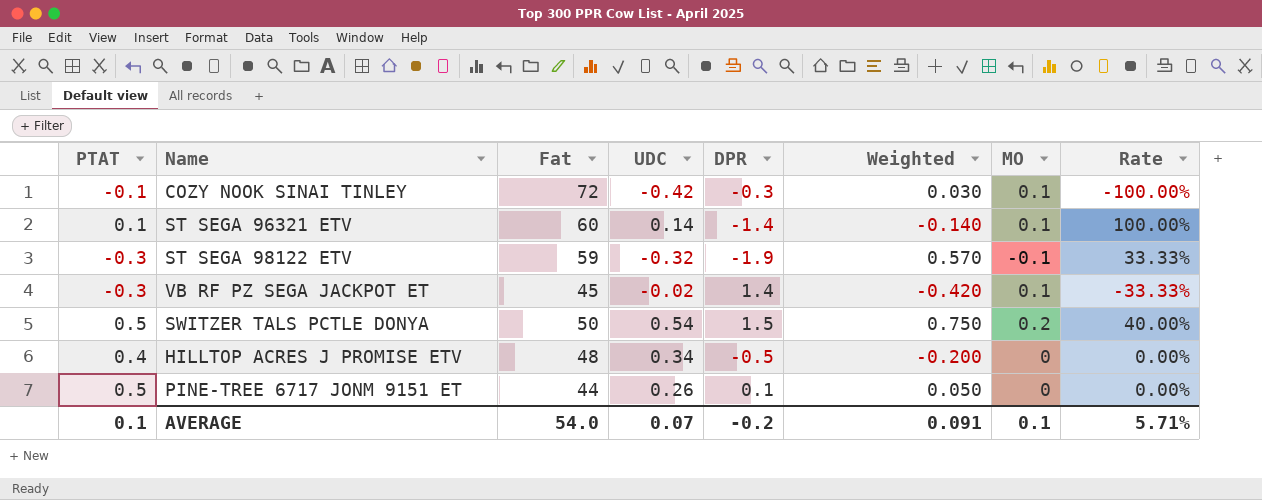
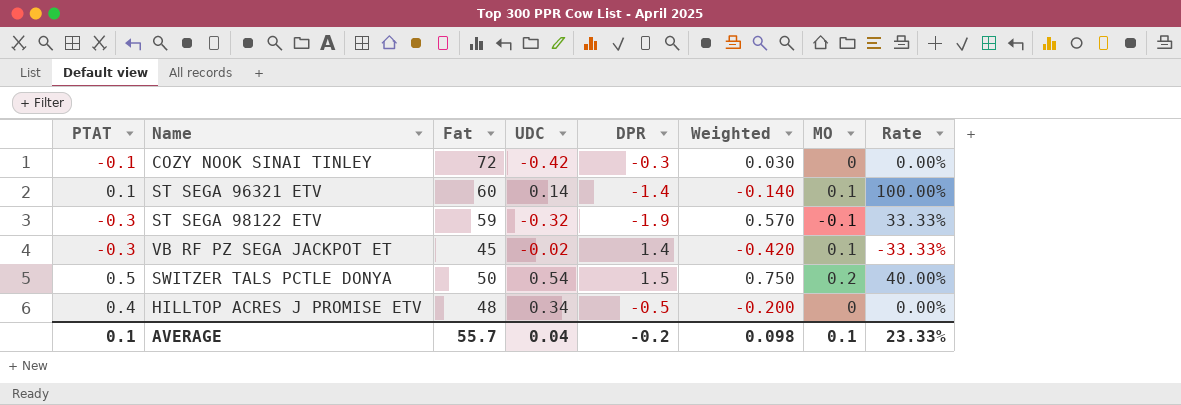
row PINE-TREE 6717 JONM 9151 ET: 0.5 | 44 | 0.26 | 0.1 | 0.050 | 0 | 0.00% -> none
COZY NOOK SINAI TINLEY | MO: 0.1 -> 0
COZY NOOK SINAI TINLEY | Rate: -100.00% -> 0.00%
AVERAGE | Fat: 54.0 -> 55.7
AVERAGE | UDC: 0.07 -> 0.04
AVERAGE | Weighted: 0.091 -> 0.098
AVERAGE | Rate: 5.71% -> 23.33%

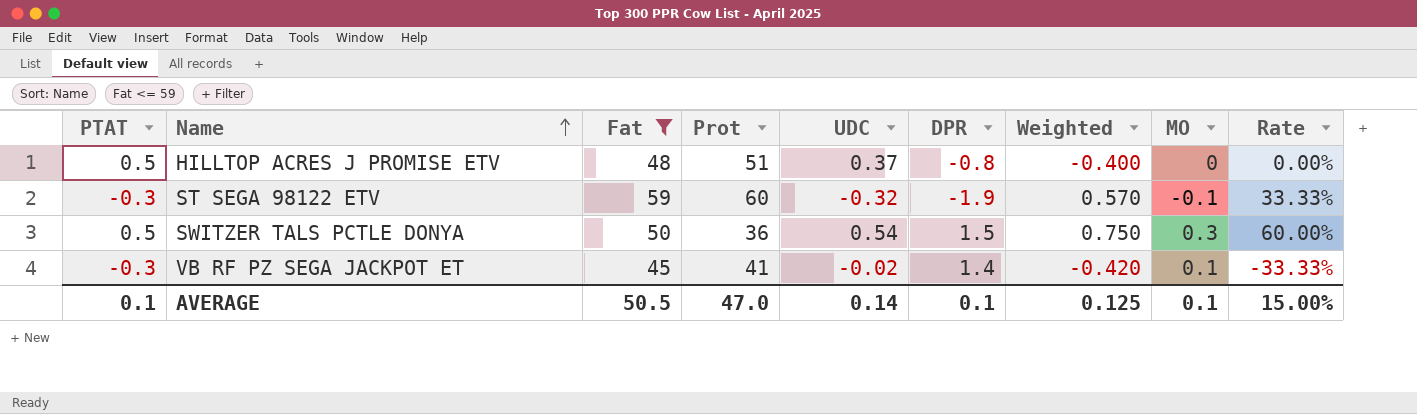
filter: none -> Fat <= 59
row order: none -> Name ascending
column Prot | position: none -> 4
HILLTOP ACRES J PROMISE ETV | PTAT: 0.4 -> 0.5
HILLTOP ACRES J PROMISE ETV | UDC: 0.34 -> 0.37
HILLTOP ACRES J PROMISE ETV | DPR: -0.5 -> -0.8
HILLTOP ACRES J PROMISE ETV | Weighted: -0.200 -> -0.400
SWITZER TALS PCTLE DONYA | MO: 0.2 -> 0.3
SWITZER TALS PCTLE DONYA | Rate: 40.00% -> 60.00%
AVERAGE | Fat: 55.7 -> 50.5
AVERAGE | UDC: 0.04 -> 0.14
AVERAGE | DPR: -0.2 -> 0.1
AVERAGE | Weighted: 0.098 -> 0.125
AVERAGE | Rate: 23.33% -> 15.00%

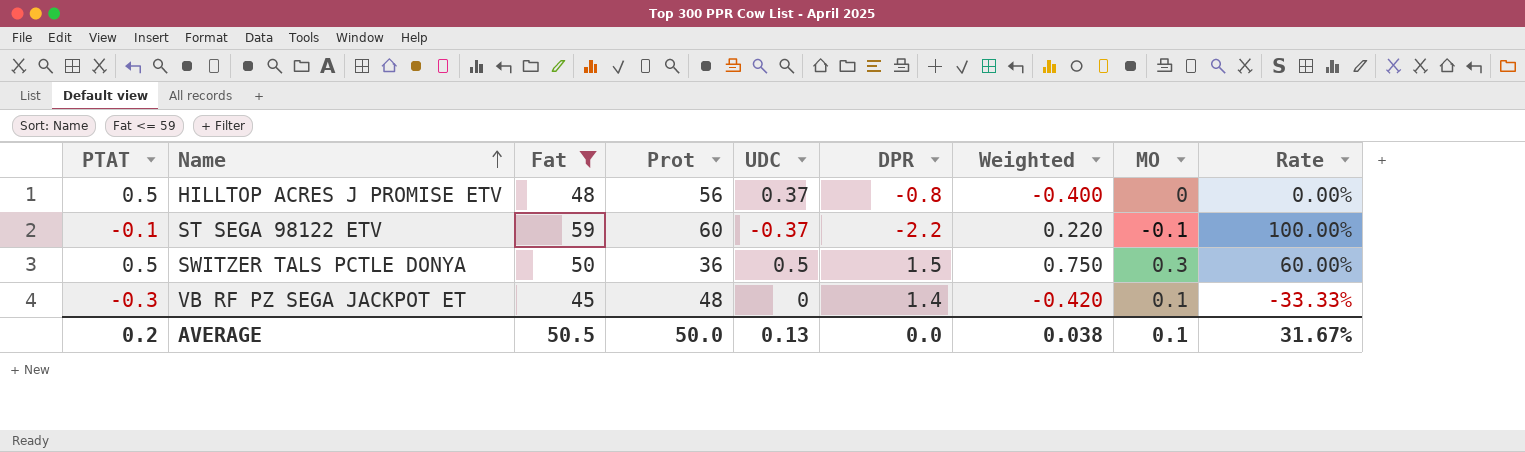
HILLTOP ACRES J PROMISE ETV | Prot: 51 -> 56
ST SEGA 98122 ETV | PTAT: -0.3 -> -0.1
ST SEGA 98122 ETV | UDC: -0.32 -> -0.37
ST SEGA 98122 ETV | DPR: -1.9 -> -2.2
ST SEGA 98122 ETV | Weighted: 0.570 -> 0.220
ST SEGA 98122 ETV | Rate: 33.33% -> 100.00%
SWITZER TALS PCTLE DONYA | UDC: 0.54 -> 0.5
VB RF PZ SEGA JACKPOT ET | Prot: 41 -> 48
VB RF PZ SEGA JACKPOT ET | UDC: -0.02 -> 0
AVERAGE | PTAT: 0.1 -> 0.2
AVERAGE | Prot: 47.0 -> 50.0
AVERAGE | UDC: 0.14 -> 0.13
AVERAGE | DPR: 0.1 -> 0.0
AVERAGE | Weighted: 0.125 -> 0.038
AVERAGE | Rate: 15.00% -> 31.67%

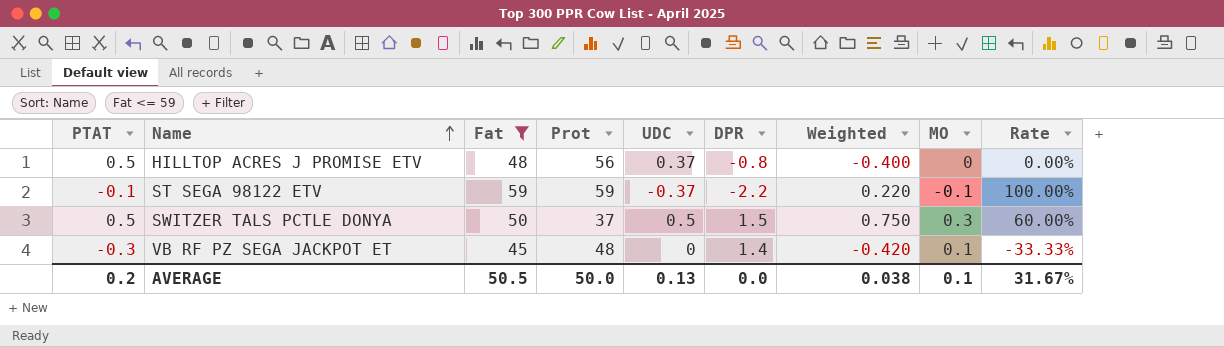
ST SEGA 98122 ETV | Prot: 60 -> 59
SWITZER TALS PCTLE DONYA | Prot: 36 -> 37

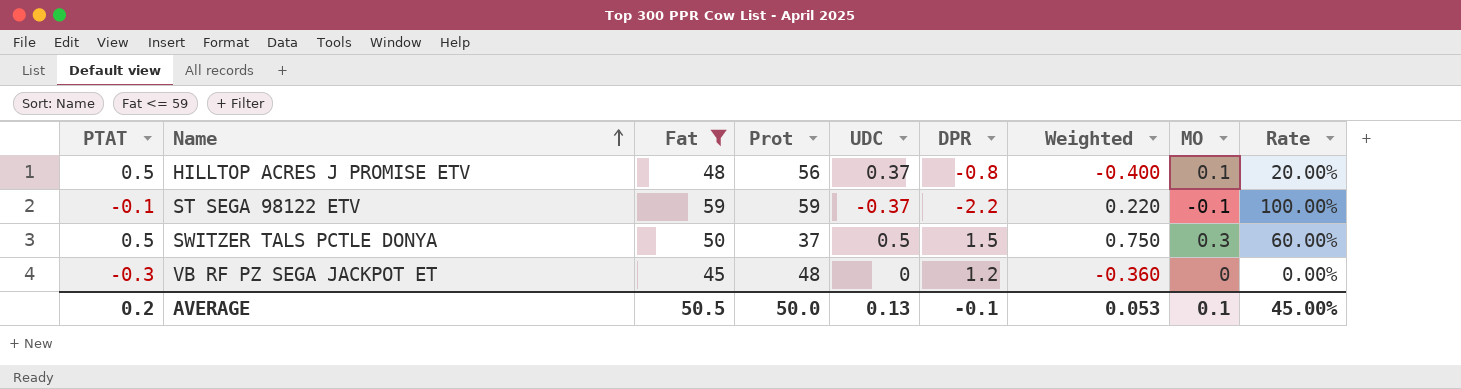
HILLTOP ACRES J PROMISE ETV | MO: 0 -> 0.1
HILLTOP ACRES J PROMISE ETV | Rate: 0.00% -> 20.00%
VB RF PZ SEGA JACKPOT ET | DPR: 1.4 -> 1.2
VB RF PZ SEGA JACKPOT ET | Weighted: -0.420 -> -0.360
VB RF PZ SEGA JACKPOT ET | MO: 0.1 -> 0
VB RF PZ SEGA JACKPOT ET | Rate: -33.33% -> 0.00%
AVERAGE | DPR: 0.0 -> -0.1
AVERAGE | Weighted: 0.038 -> 0.053
AVERAGE | Rate: 31.67% -> 45.00%

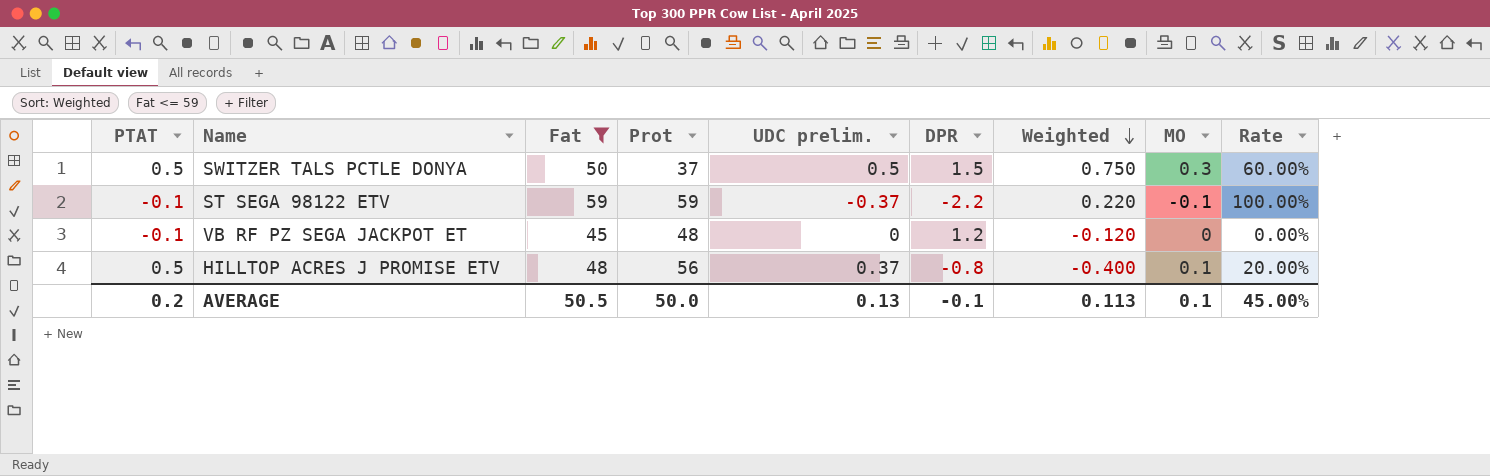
row order: Name ascending -> Weighted descending
column name: UDC -> UDC prelim.
VB RF PZ SEGA JACKPOT ET | PTAT: -0.3 -> -0.1
VB RF PZ SEGA JACKPOT ET | Weighted: -0.360 -> -0.120
AVERAGE | Weighted: 0.053 -> 0.113

